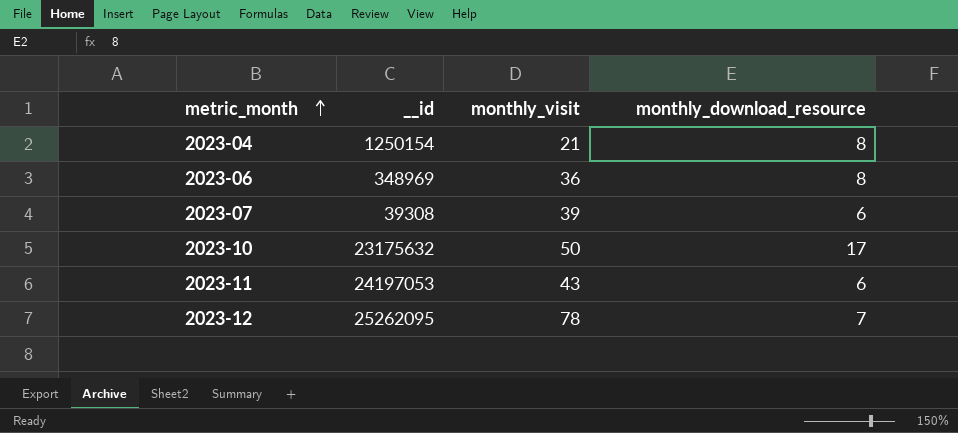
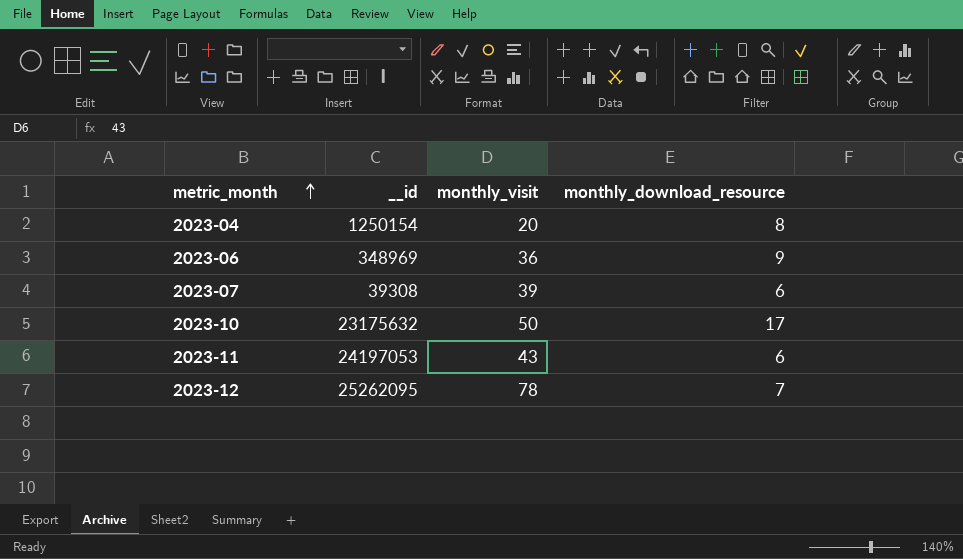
2023-04 | monthly_visit: 21 -> 20
2023-06 | monthly_download_resource: 8 -> 9

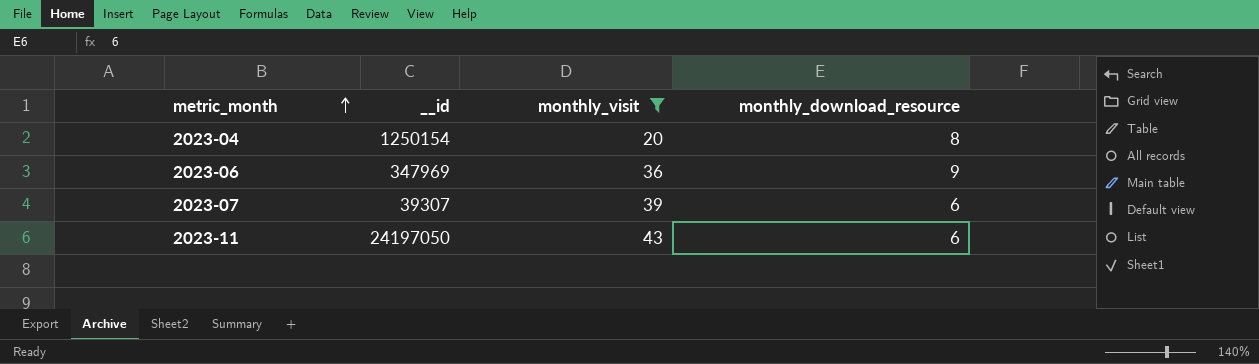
filter: none -> monthly_visit <= 43
2023-06 | __id: 348969 -> 347969
2023-07 | __id: 39308 -> 39307
2023-11 | __id: 24197053 -> 24197050

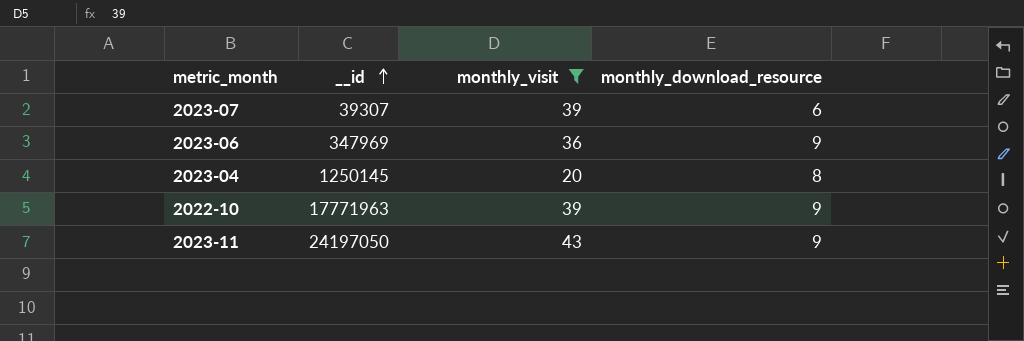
row order: metric_month ascending -> __id ascending
2023-04 | __id: 1250154 -> 1250145
row 2022-10: none -> 17771963 | 39 | 9
2023-11 | monthly_download_resource: 6 -> 9

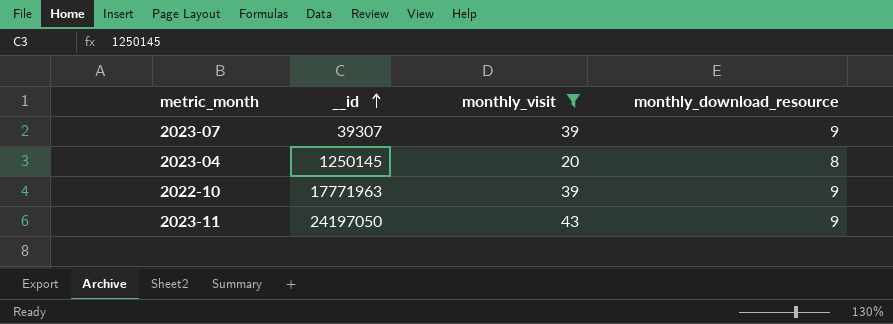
row 2023-06: 347969 | 36 | 9 -> none
2023-07 | monthly_download_resource: 6 -> 9

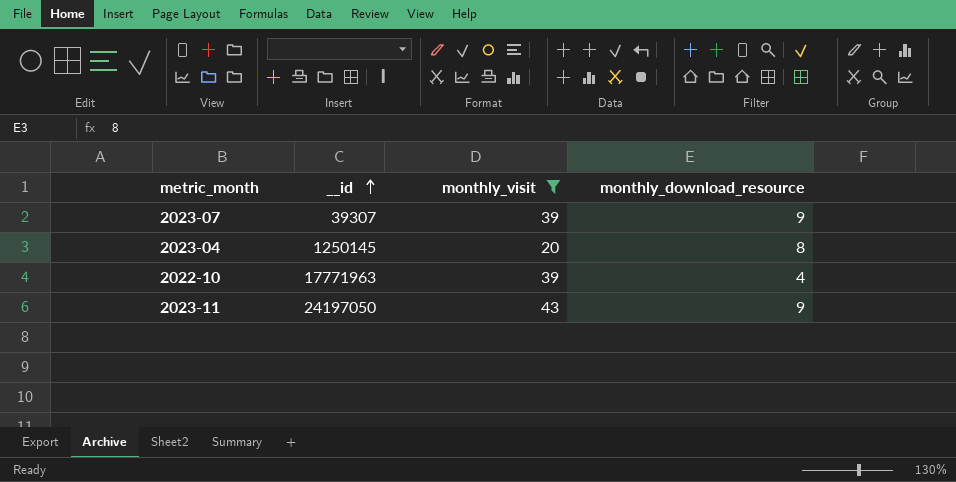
2022-10 | monthly_download_resource: 9 -> 4

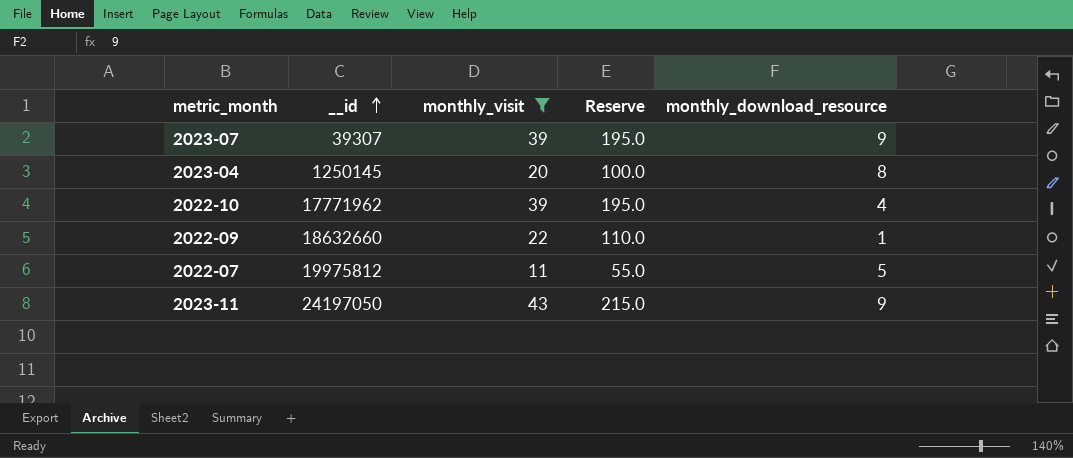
column Reserve | formula: none -> [monthly_visit] * 5
2022-10 | __id: 17771963 -> 17771962
row 2022-09: none -> 18632660 | 22 | 110.0 | 1
row 2022-07: none -> 19975812 | 11 | 55.0 | 5

